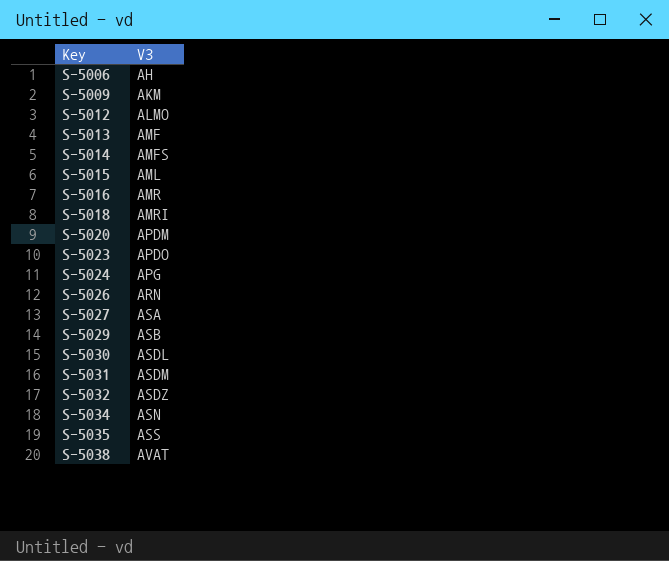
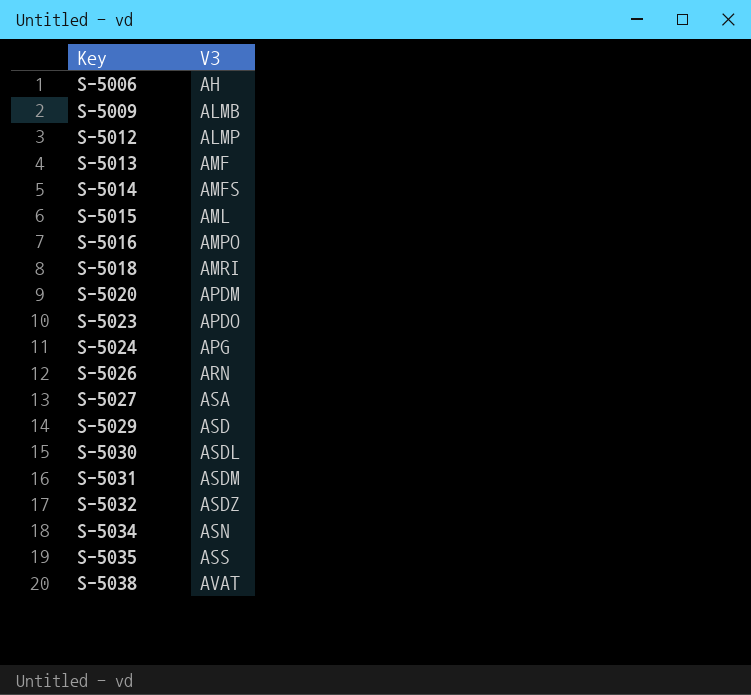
S-5009 | V3: AKM -> ALMB
S-5012 | V3: ALMO -> ALMP
S-5016 | V3: AMR -> AMPO
S-5029 | V3: ASB -> ASD

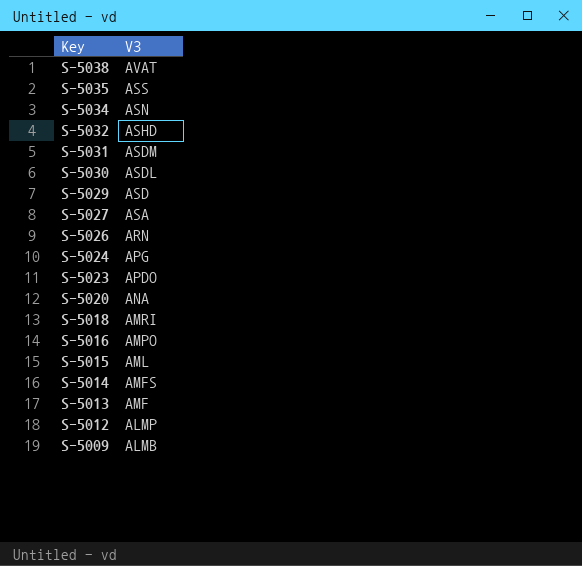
row order: Key ascending -> Key descending
row S-5006: AH -> none
S-5032 | V3: ASDZ -> ASHD
S-5020 | V3: APDM -> ANA

